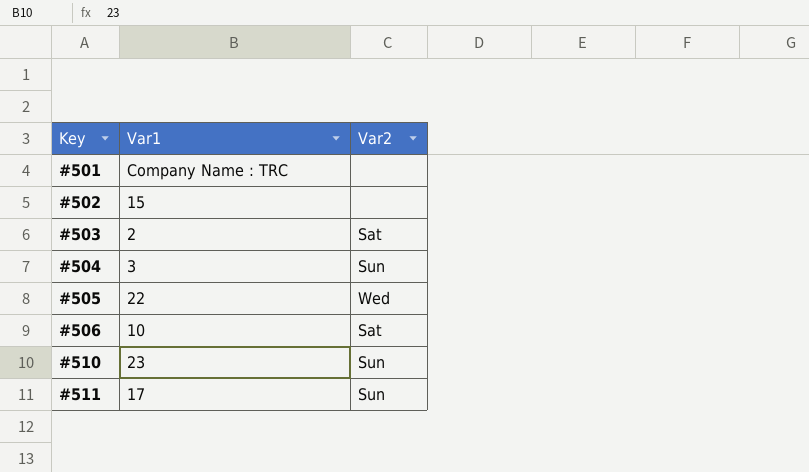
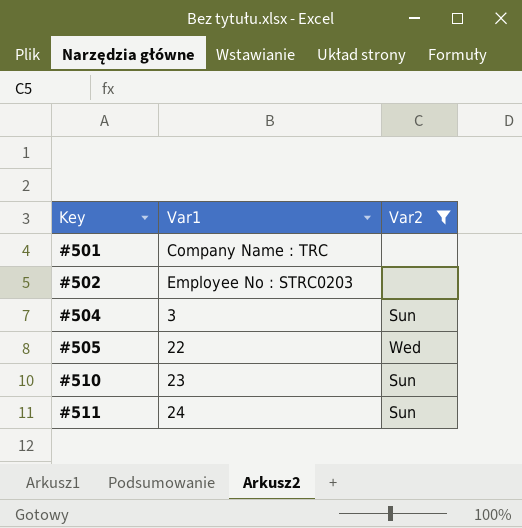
filter: none -> Var2 != Sat
#502 | Var1: 15 -> Employee No : STRC0203
#511 | Var1: 17 -> 24

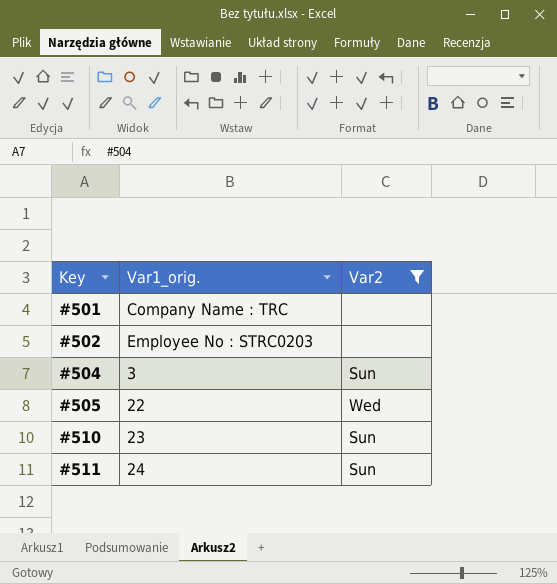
column name: Var1 -> Var1_orig.

